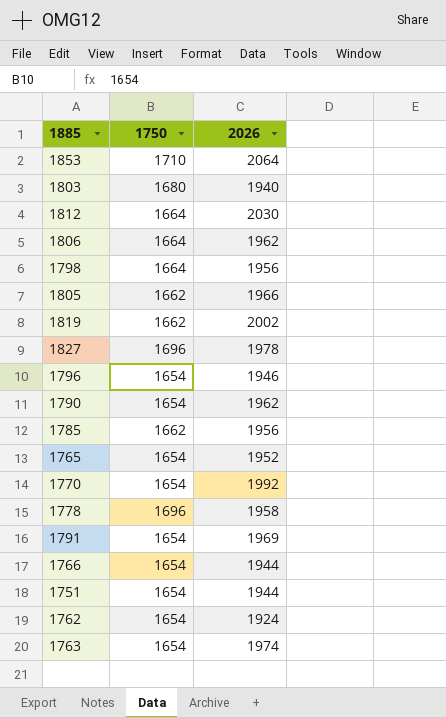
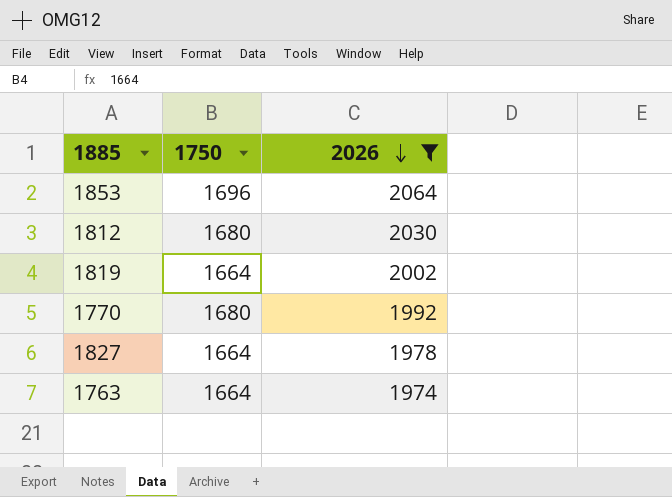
filter: none -> 2026 >= 1974
row order: none -> 2026 descending
1853 | 1750: 1710 -> 1696
1812 | 1750: 1664 -> 1680
1819 | 1750: 1662 -> 1664
1770 | 1750: 1654 -> 1680
1827 | 1750: 1696 -> 1664
1763 | 1750: 1654 -> 1664

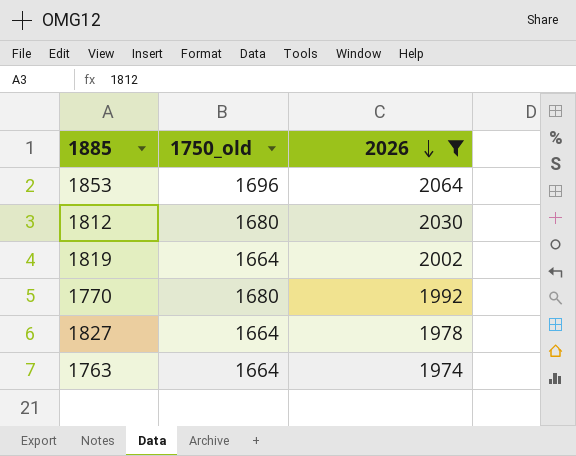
column name: 1750 -> 1750_old

